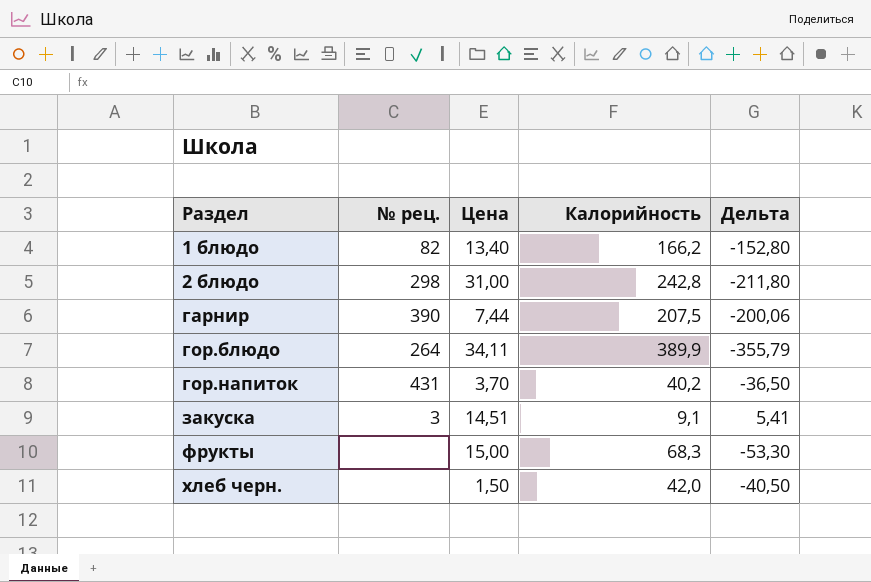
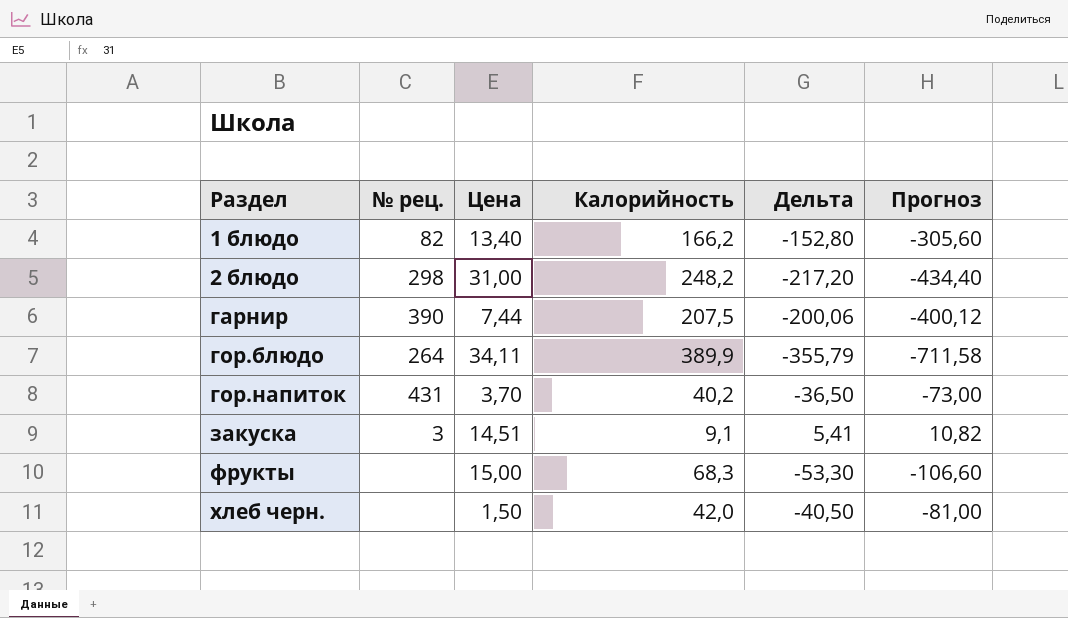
column Прогноз | formula: none -> [Дельта] * 2
2 блюдо | Калорийность: 242,8 -> 248,2
2 блюдо | Дельта: -211,80 -> -217,20

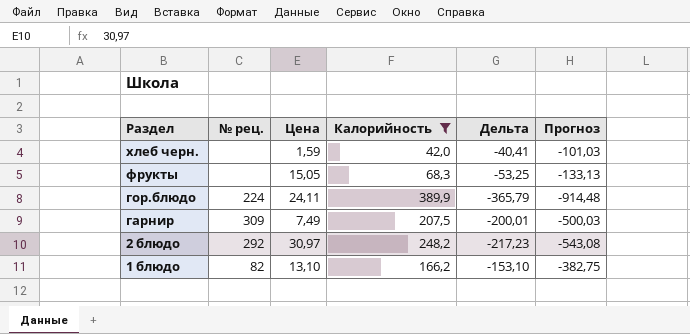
filter: none -> Калорийность >= 42,0
row order: Раздел ascending -> Раздел descending
column Прогноз | formula: [Дельта] * 2 -> [Дельта] * 2,5
хлеб черн. | Цена: 1,50 -> 1,59
хлеб черн. | Дельта: -40,50 -> -40,41
фрукты | Цена: 15,00 -> 15,05
фрукты | Дельта: -53,30 -> -53,25
гор.блюдо | № рец.: 264 -> 224
гор.блюдо | Цена: 34,11 -> 24,11
гор.блюдо | Дельта: -355,79 -> -365,79
гарнир | № рец.: 390 -> 309
гарнир | Цена: 7,44 -> 7,49
гарнир | Дельта: -200,06 -> -200,01
2 блюдо | № рец.: 298 -> 292
2 блюдо | Цена: 31,00 -> 30,97
2 блюдо | Дельта: -217,20 -> -217,23
1 блюдо | Цена: 13,40 -> 13,10
1 блюдо | Дельта: -152,80 -> -153,10

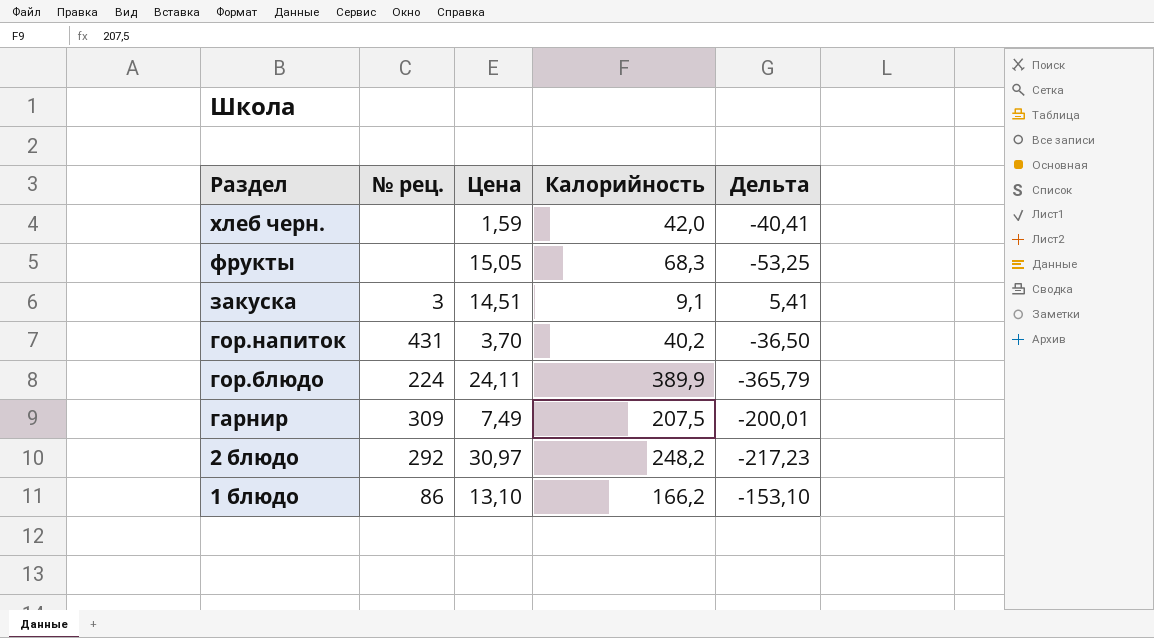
filter: Калорийность >= 42,0 -> none
column Прогноз | formula: [Дельта] * 2,5 -> none
1 блюдо | № рец.: 82 -> 86

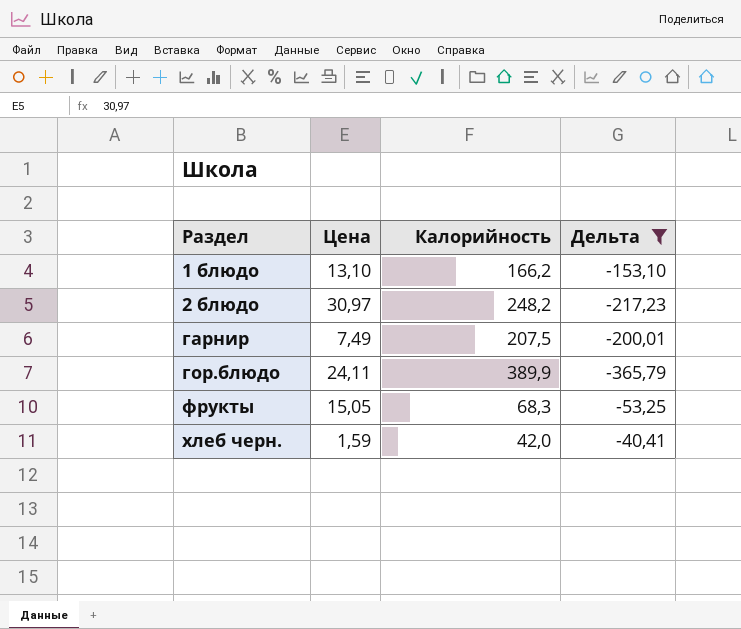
filter: none -> Дельта <= -40,41
row order: Раздел descending -> Раздел ascending
column № рец. | position: 2 -> none

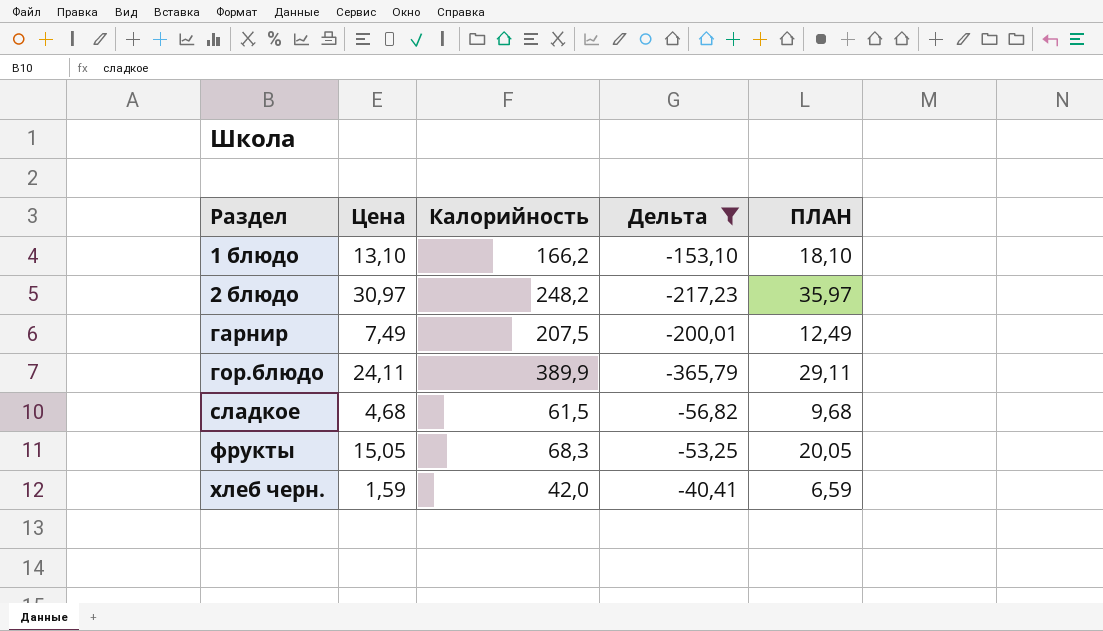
column ПЛАН | formula: none -> [Цена] + 5
row сладкое: none -> 4,68 | 61,5 | -56,82 | 9,68

